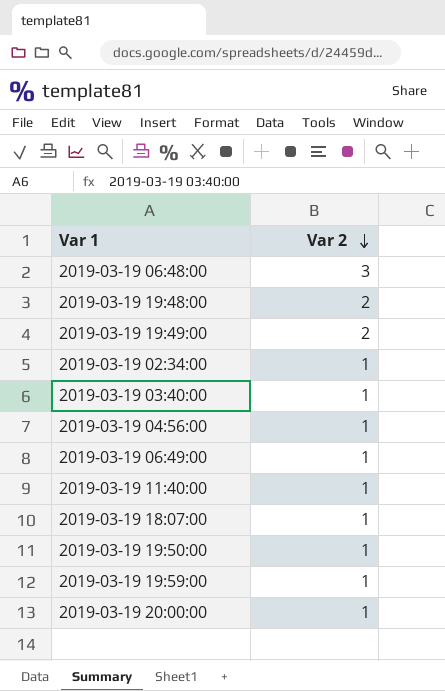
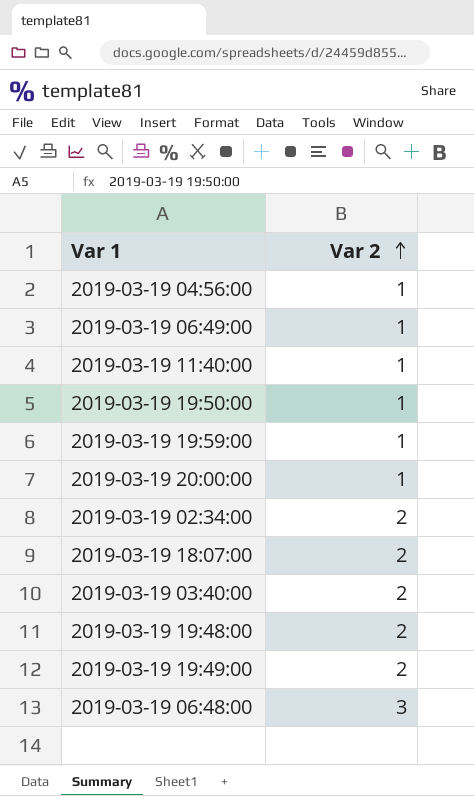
row order: Var 2 descending -> Var 2 ascending
2019-03-19 02:34:00 | Var 2: 1 -> 2
2019-03-19 18:07:00 | Var 2: 1 -> 2
2019-03-19 03:40:00 | Var 2: 1 -> 2

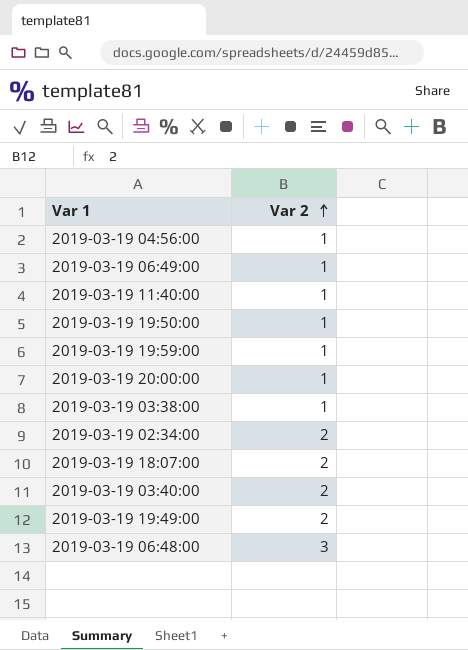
row 2019-03-19 19:48:00: 2 -> none
row 2019-03-19 03:38:00: none -> 1

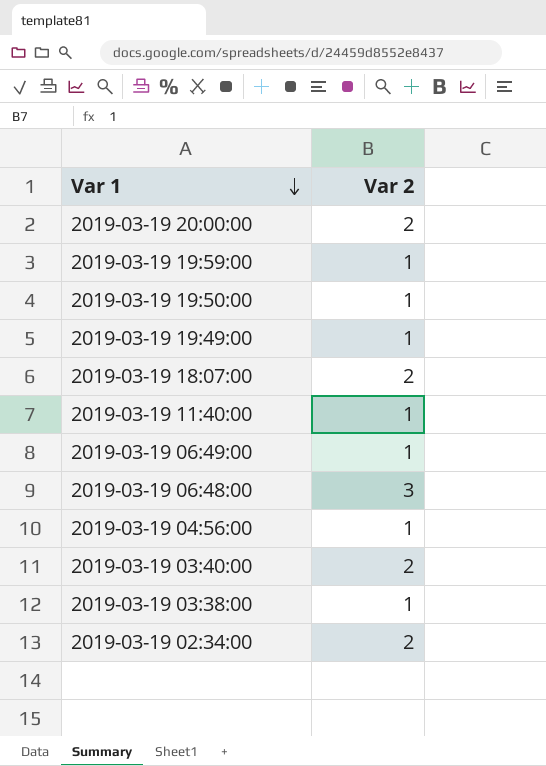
row order: Var 2 ascending -> Var 1 descending
2019-03-19 20:00:00 | Var 2: 1 -> 2
2019-03-19 19:49:00 | Var 2: 2 -> 1

